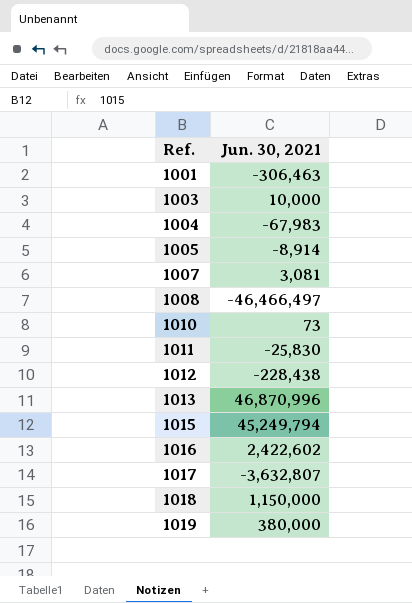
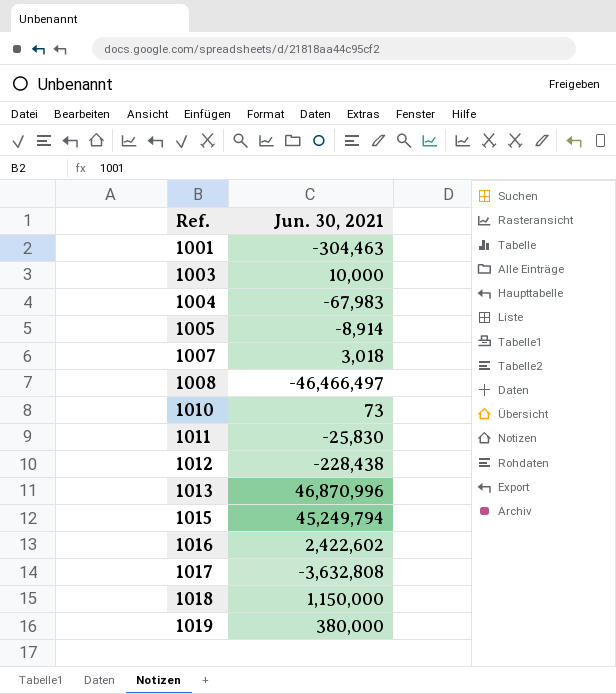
1001 | Jun. 30, 2021: -306,463 -> -304,463
1007 | Jun. 30, 2021: 3,081 -> 3,018
1017 | Jun. 30, 2021: -3,632,807 -> -3,632,808

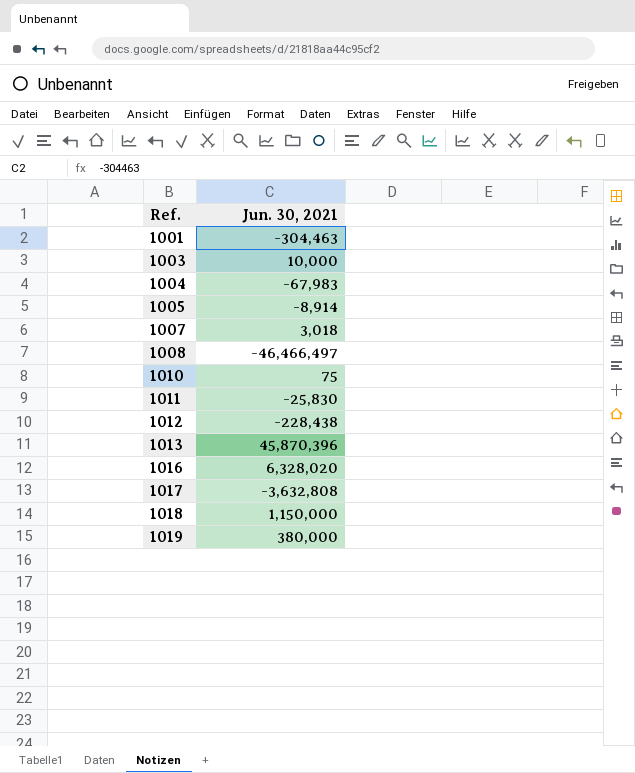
row 1015: 45,249,794 -> none
1010 | Jun. 30, 2021: 73 -> 75
1013 | Jun. 30, 2021: 46,870,996 -> 45,870,396
1016 | Jun. 30, 2021: 2,422,602 -> 6,328,020

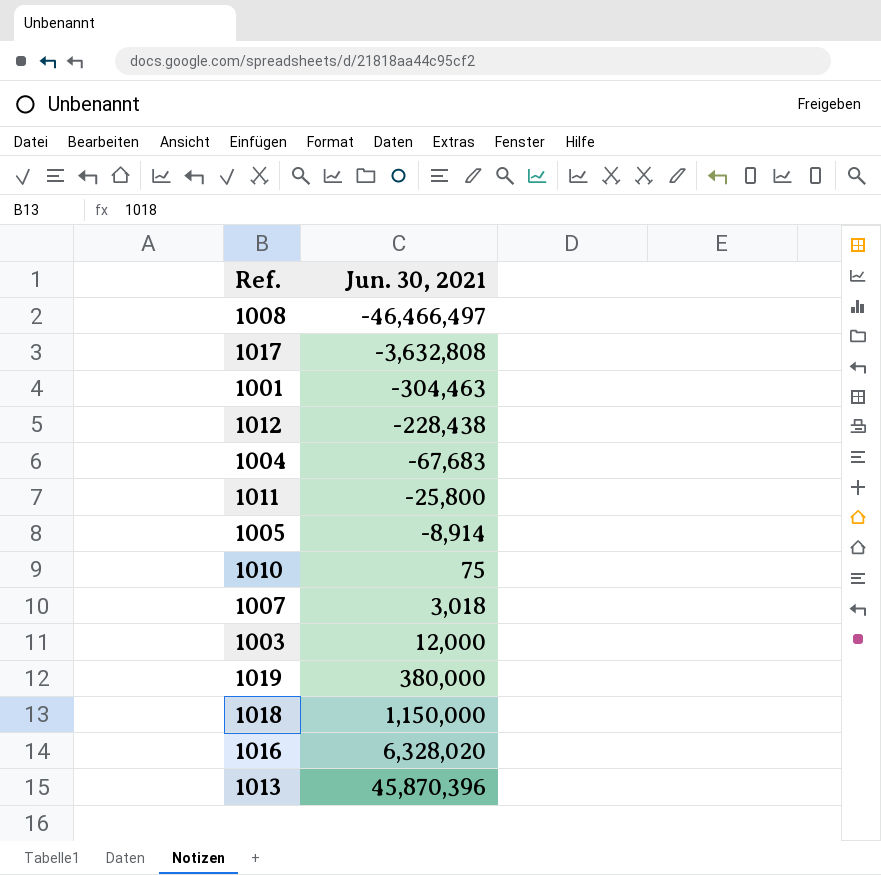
row order: Ref. ascending -> Jun. 30, 2021 ascending
1004 | Jun. 30, 2021: -67,983 -> -67,683
1011 | Jun. 30, 2021: -25,830 -> -25,800
1003 | Jun. 30, 2021: 10,000 -> 12,000

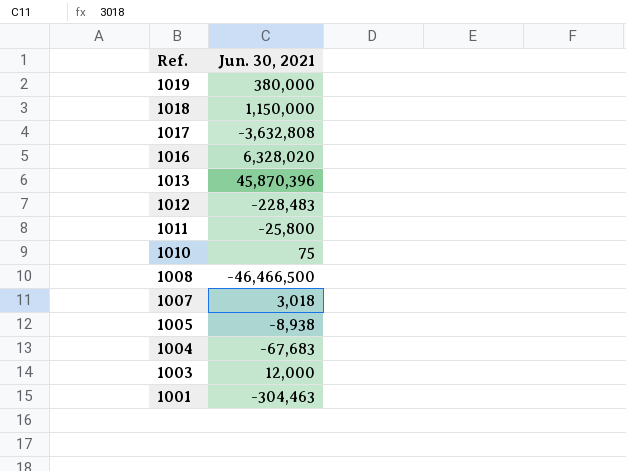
row order: Jun. 30, 2021 ascending -> Ref. descending
1012 | Jun. 30, 2021: -228,438 -> -228,483
1008 | Jun. 30, 2021: -46,466,497 -> -46,466,500
1005 | Jun. 30, 2021: -8,914 -> -8,938

